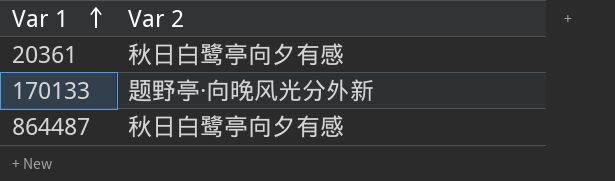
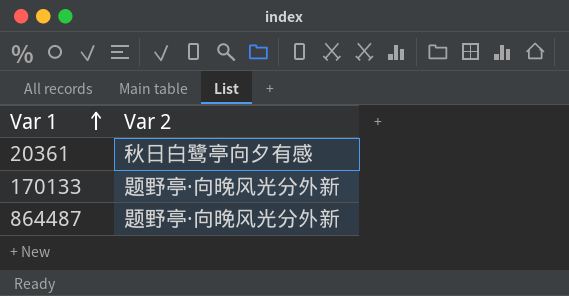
864487 | Var 2: 秋日白鹭亭向夕有感 -> 题野亭·向晚风光分外新

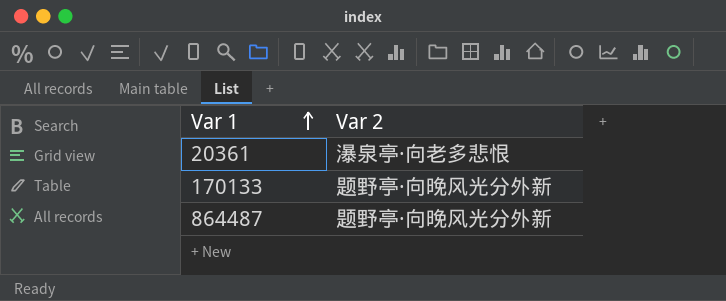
20361 | Var 2: 秋日白鹭亭向夕有感 -> 瀑泉亭·向老多悲恨

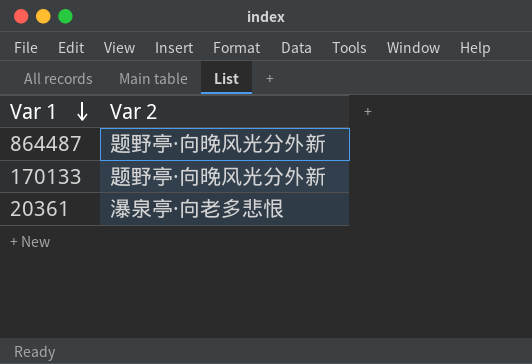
row order: Var 1 ascending -> Var 1 descending

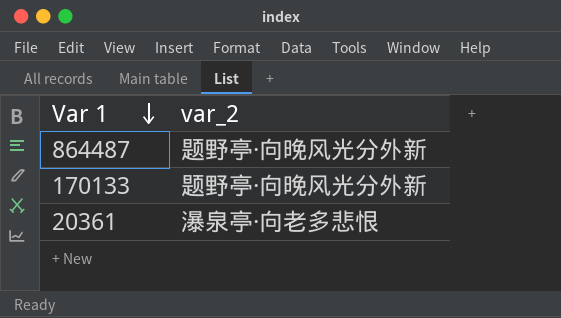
column name: Var 2 -> var_2

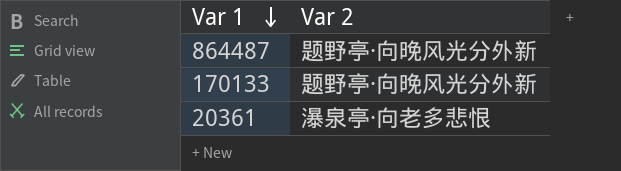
column name: var_2 -> Var 2

